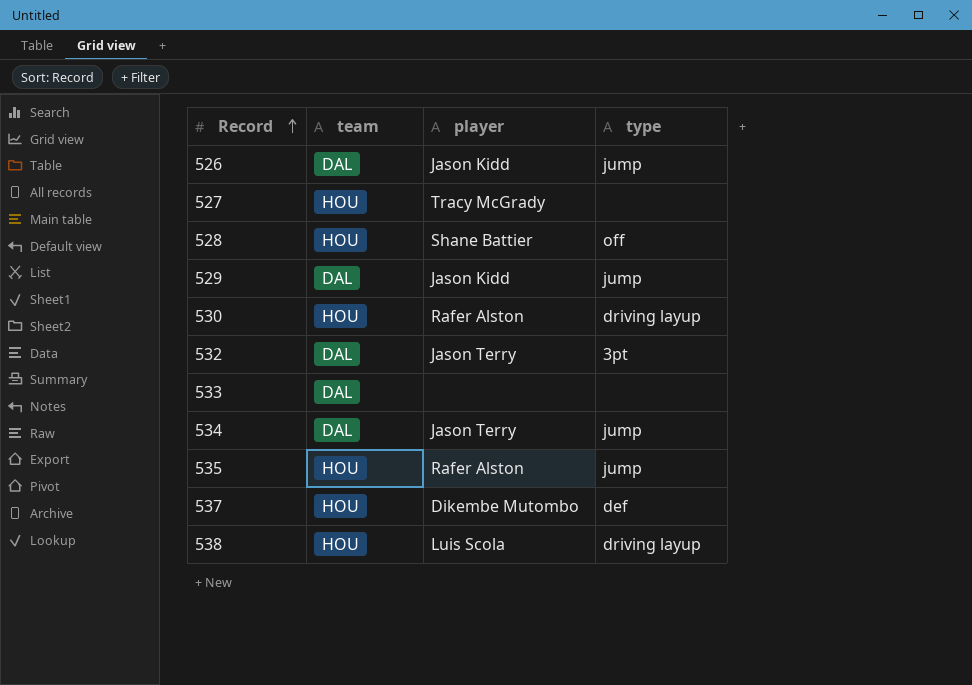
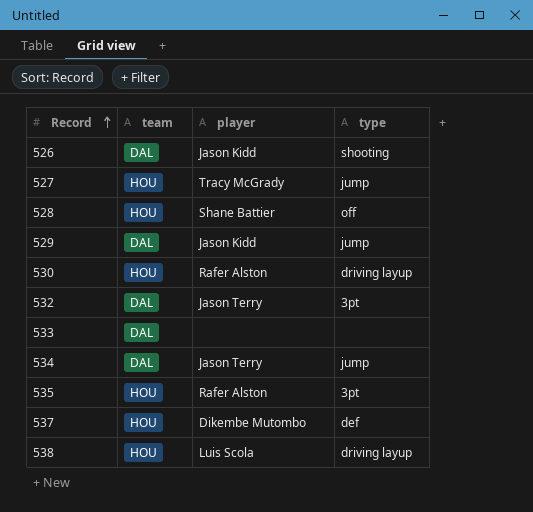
526 | type: jump -> shooting
527 | type: none -> jump
535 | type: jump -> 3pt

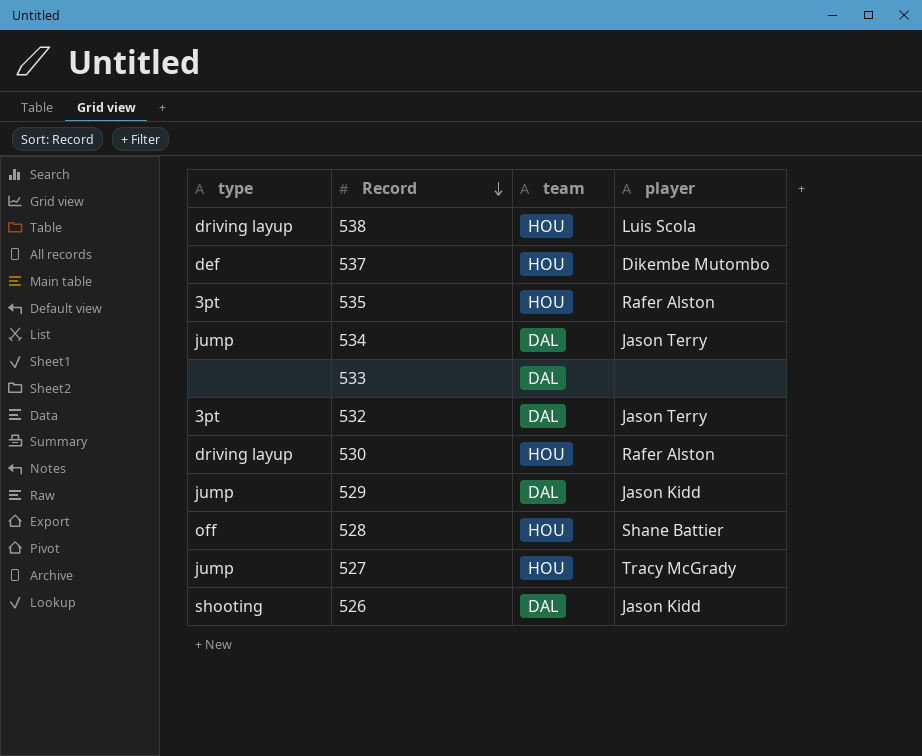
row order: Record ascending -> Record descending
column type | position: 4 -> 1

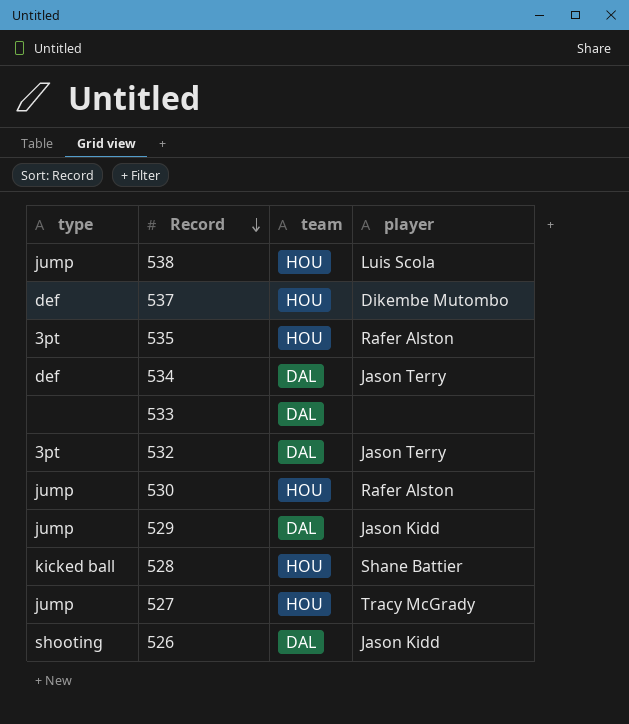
538 | type: driving layup -> jump
534 | type: jump -> def
530 | type: driving layup -> jump
528 | type: off -> kicked ball

